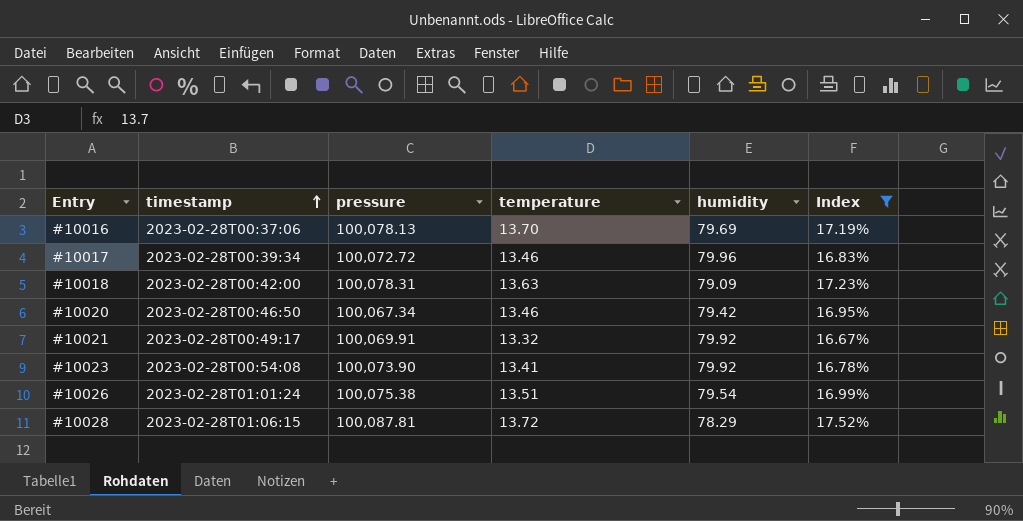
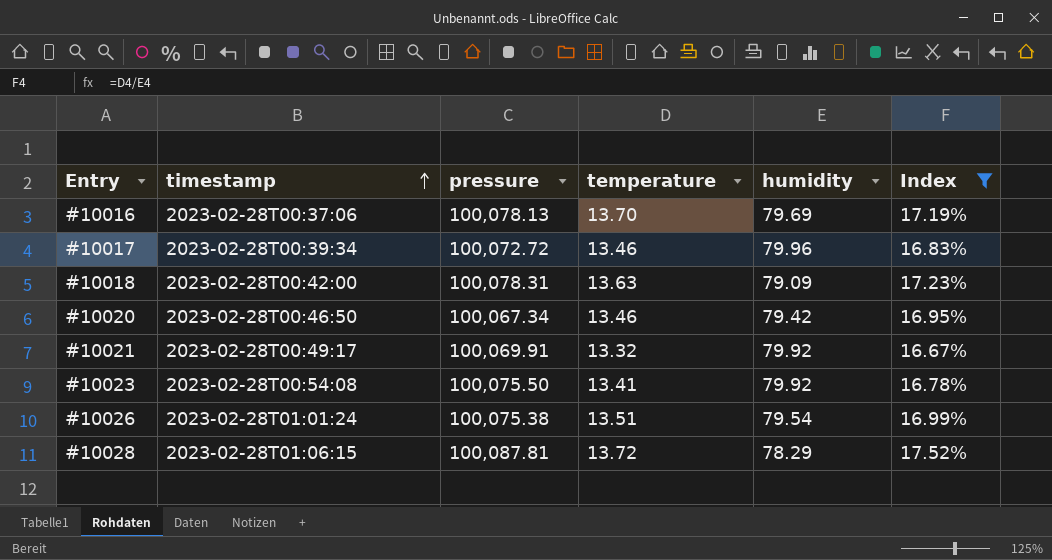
#10023 | pressure: 100,073.90 -> 100,075.50

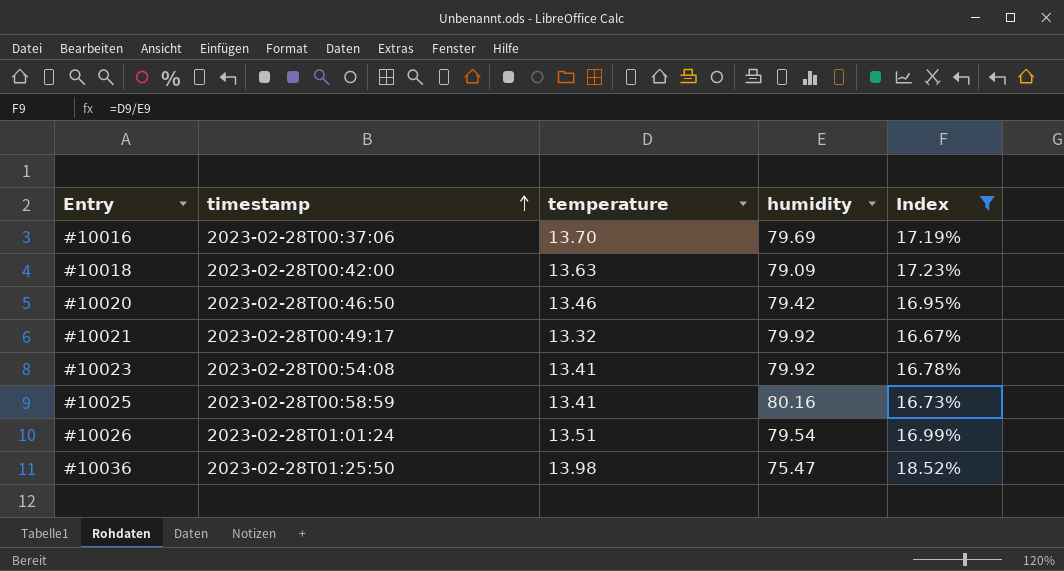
column pressure | position: 3 -> none
row #10017: 2023-02-28T00:39:34 | 100,072.72 | 13.46 | 79.96 | 16.83% -> none
row #10028: 2023-02-28T01:06:15 | 100,087.81 | 13.72 | 78.29 | 17.52% -> none
row #10025: none -> 2023-02-28T00:58:59 | 13.41 | 80.16 | 16.73%
row #10036: none -> 2023-02-28T01:25:50 | 13.98 | 75.47 | 18.52%

